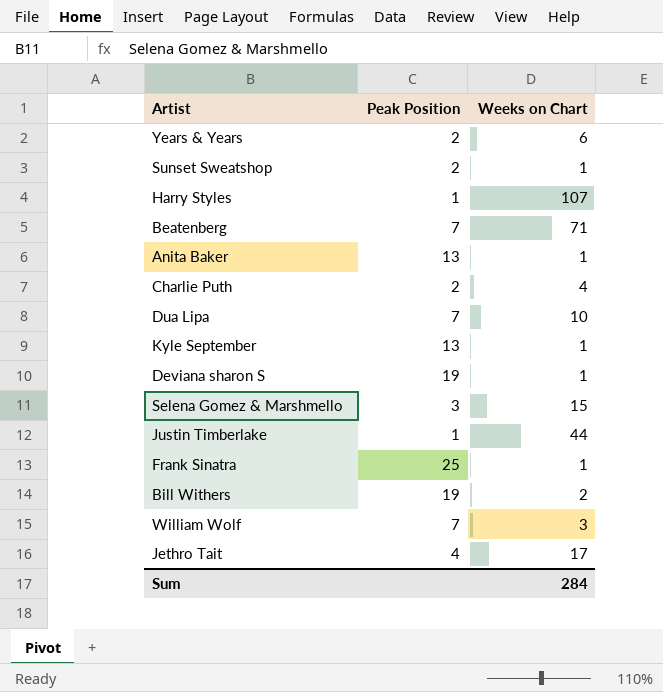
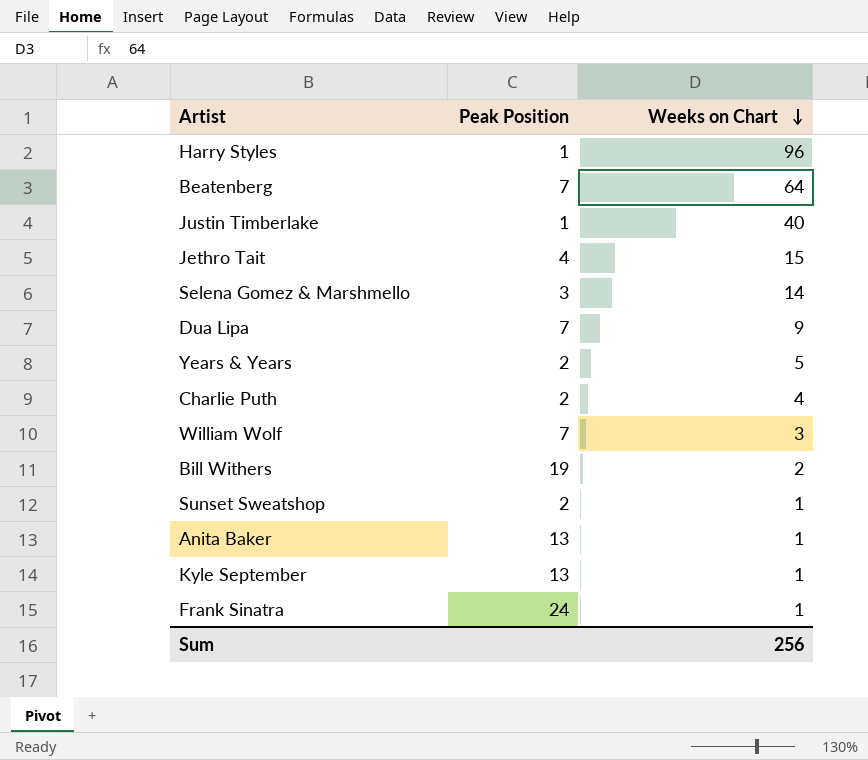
row order: none -> Weeks on Chart descending
row Deviana sharon S: 19 | 1 -> none
Harry Styles | Weeks on Chart: 107 -> 96
Beatenberg | Weeks on Chart: 71 -> 64
Justin Timberlake | Weeks on Chart: 44 -> 40
Jethro Tait | Weeks on Chart: 17 -> 15
Selena Gomez & Marshmello | Weeks on Chart: 15 -> 14
Dua Lipa | Weeks on Chart: 10 -> 9
Years & Years | Weeks on Chart: 6 -> 5
Frank Sinatra | Peak Position: 25 -> 24
Sum | Weeks on Chart: 284 -> 256

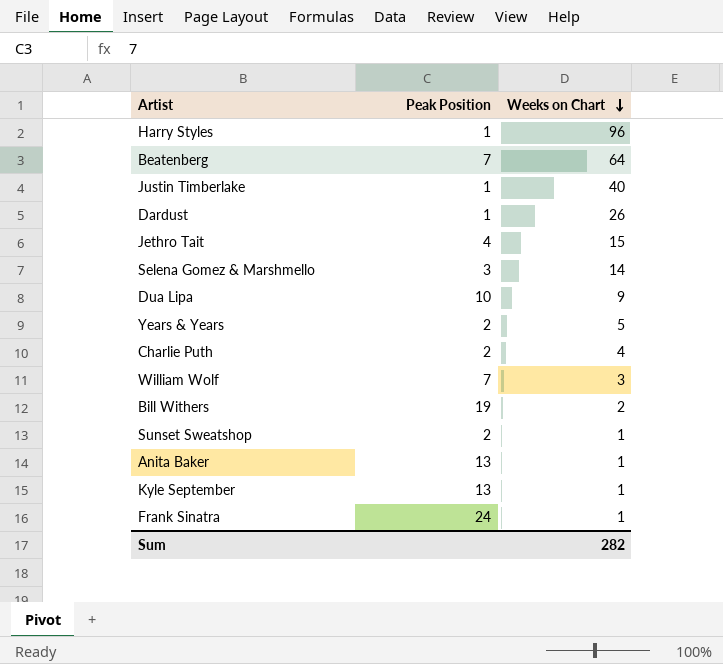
row Dardust: none -> 1 | 26
Dua Lipa | Peak Position: 7 -> 10
Sum | Weeks on Chart: 256 -> 282

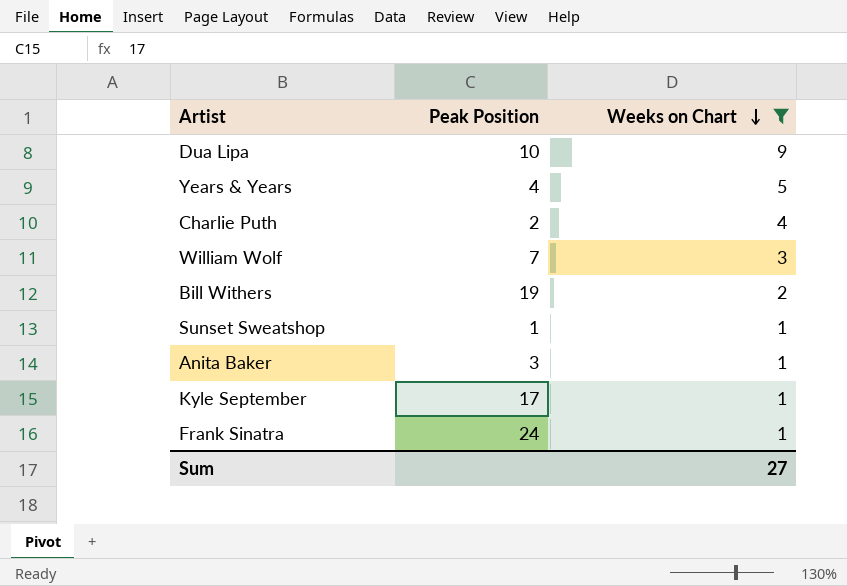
filter: none -> Weeks on Chart <= 9
Years & Years | Peak Position: 2 -> 4
Sunset Sweatshop | Peak Position: 2 -> 1
Anita Baker | Peak Position: 13 -> 3
Kyle September | Peak Position: 13 -> 17
Sum | Weeks on Chart: 282 -> 27

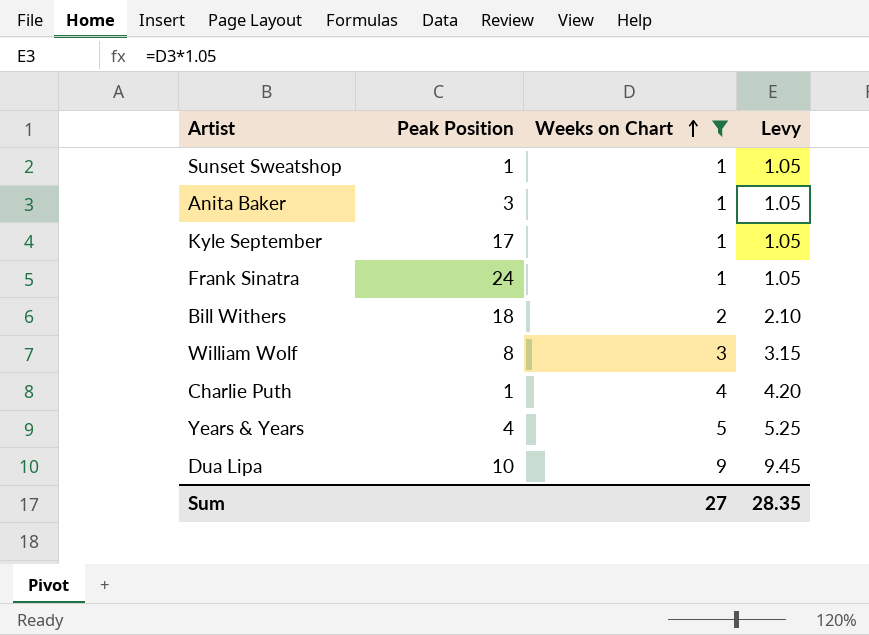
row order: Weeks on Chart descending -> Weeks on Chart ascending
column Levy | formula: none -> [Weeks on Chart] * 1.05
Bill Withers | Peak Position: 19 -> 18
William Wolf | Peak Position: 7 -> 8
Charlie Puth | Peak Position: 2 -> 1

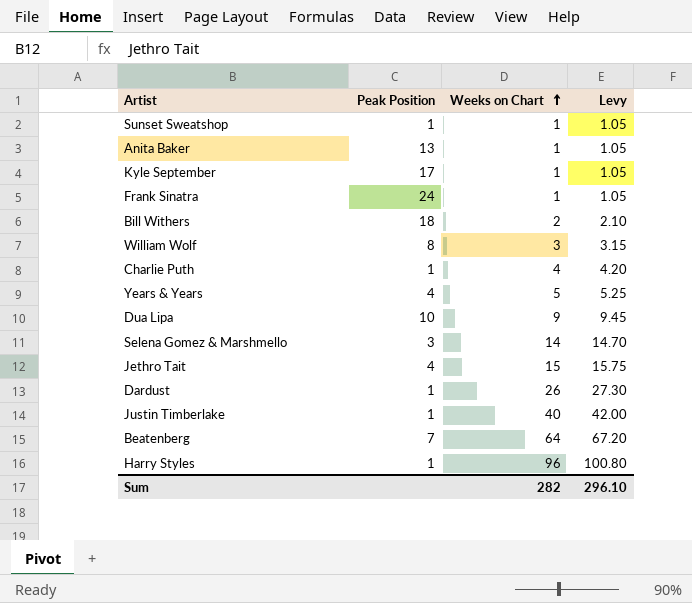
filter: Weeks on Chart <= 9 -> none
Anita Baker | Peak Position: 3 -> 13
Sum | Weeks on Chart: 27 -> 282
Sum | Levy: 28.35 -> 296.10

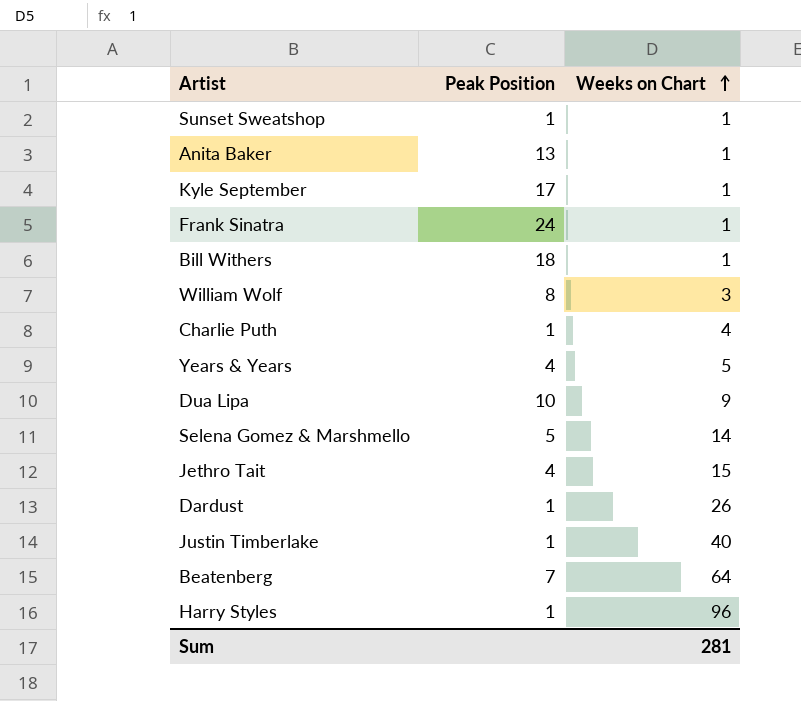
column Levy | formula: [Weeks on Chart] * 1.05 -> none
Bill Withers | Weeks on Chart: 2 -> 1
Selena Gomez & Marshmello | Peak Position: 3 -> 5
Sum | Weeks on Chart: 282 -> 281

